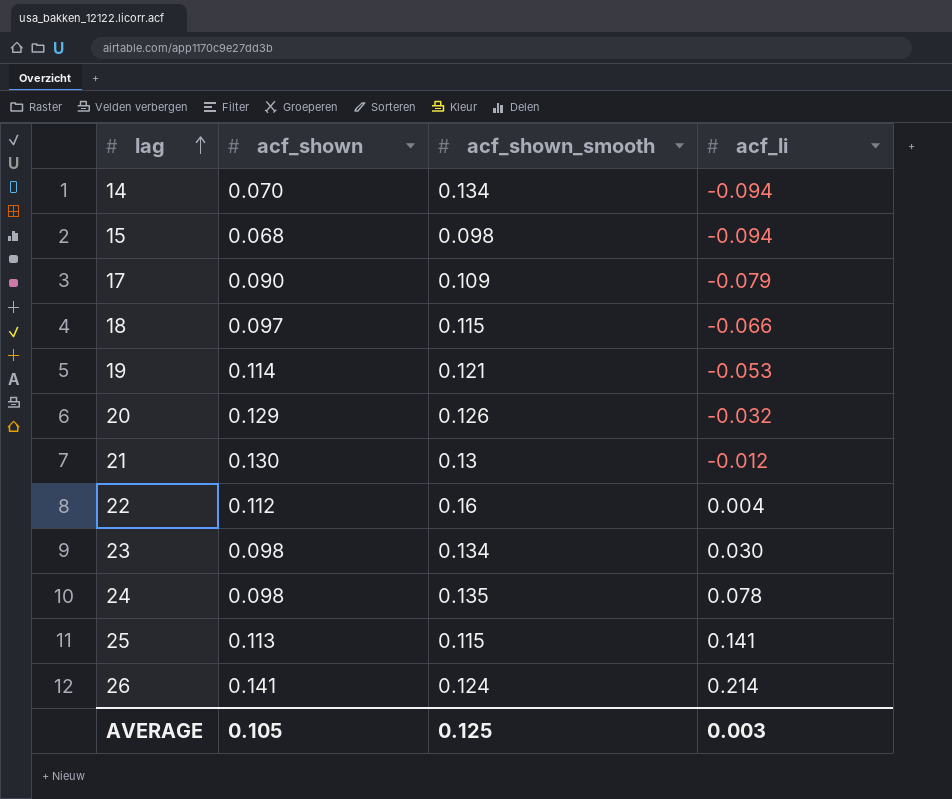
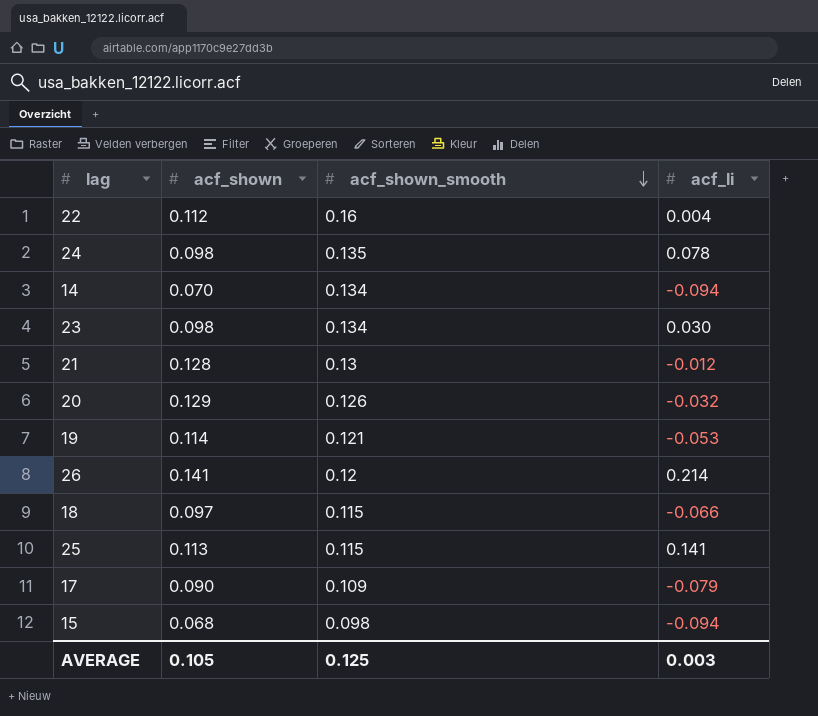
row order: lag ascending -> acf_shown_smooth descending
21 | acf_shown: 0.130 -> 0.128
26 | acf_shown_smooth: 0.124 -> 0.12

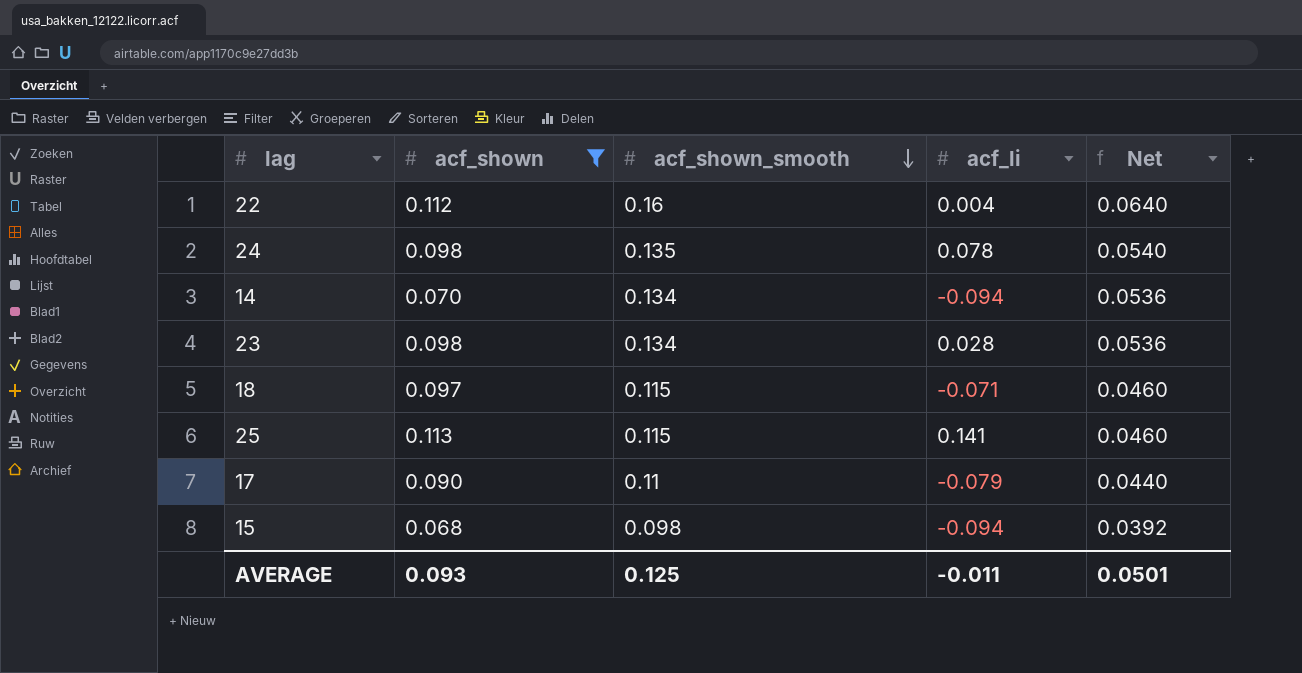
filter: none -> acf_shown <= 0.113
column Net | formula: none -> [acf_shown_smooth] * 0.4
23 | acf_li: 0.030 -> 0.028
18 | acf_li: -0.066 -> -0.071
17 | acf_shown_smooth: 0.109 -> 0.11
AVERAGE | acf_shown: 0.105 -> 0.093
AVERAGE | acf_li: 0.003 -> -0.011

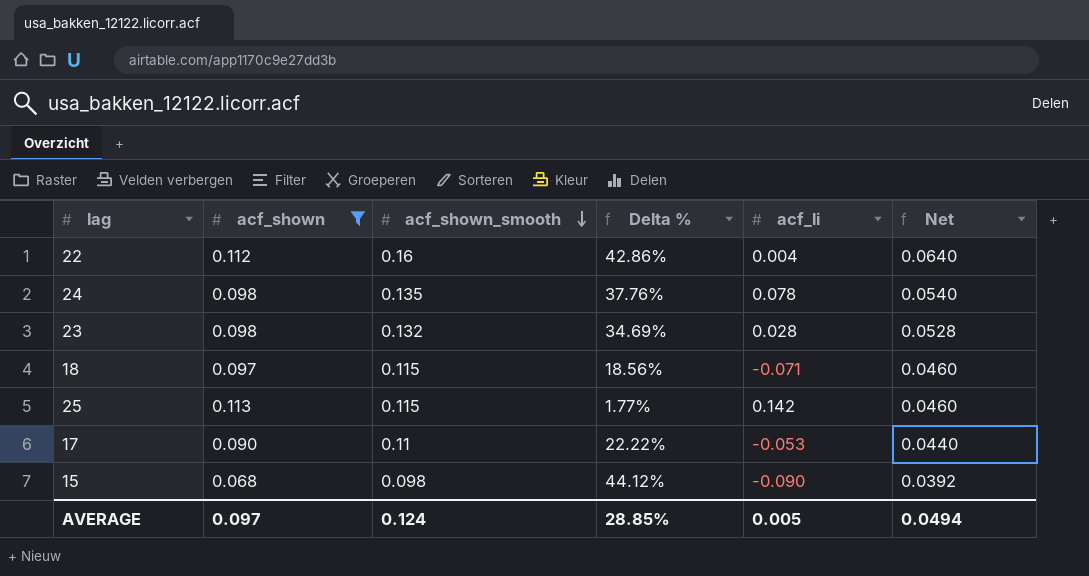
column Delta % | formula: none -> ([acf_shown_smooth] - [acf_shown]) / [acf_shown]
row 14: 0.070 | 0.134 | -0.094 | 0.0536 -> none
23 | acf_shown_smooth: 0.134 -> 0.132
23 | Net: 0.0536 -> 0.0528
25 | acf_li: 0.141 -> 0.142
17 | acf_li: -0.079 -> -0.053
15 | acf_li: -0.094 -> -0.090
AVERAGE | acf_shown: 0.093 -> 0.097
AVERAGE | acf_shown_smooth: 0.125 -> 0.124
AVERAGE | acf_li: -0.011 -> 0.005
AVERAGE | Net: 0.0501 -> 0.0494

